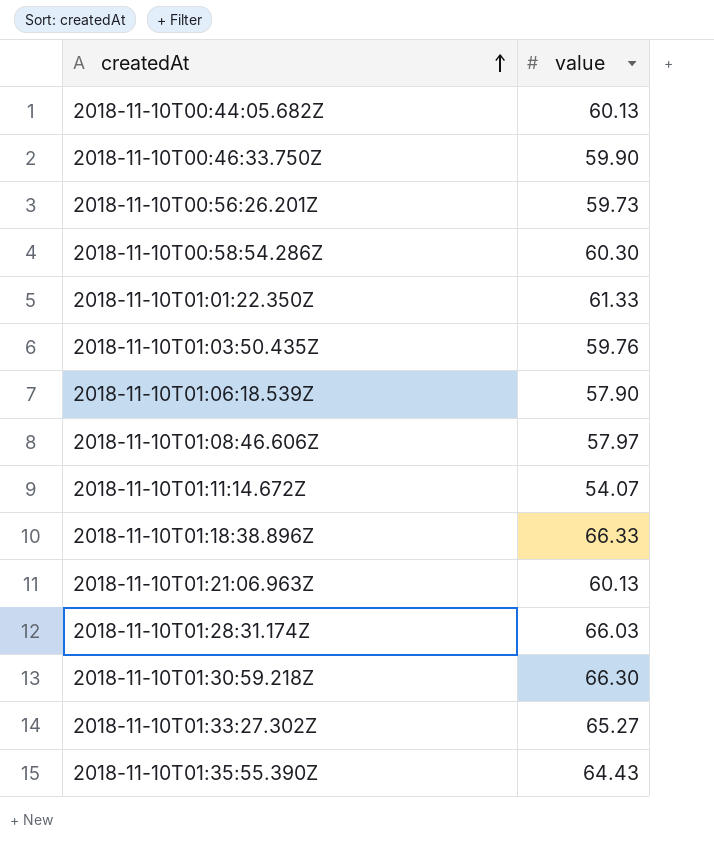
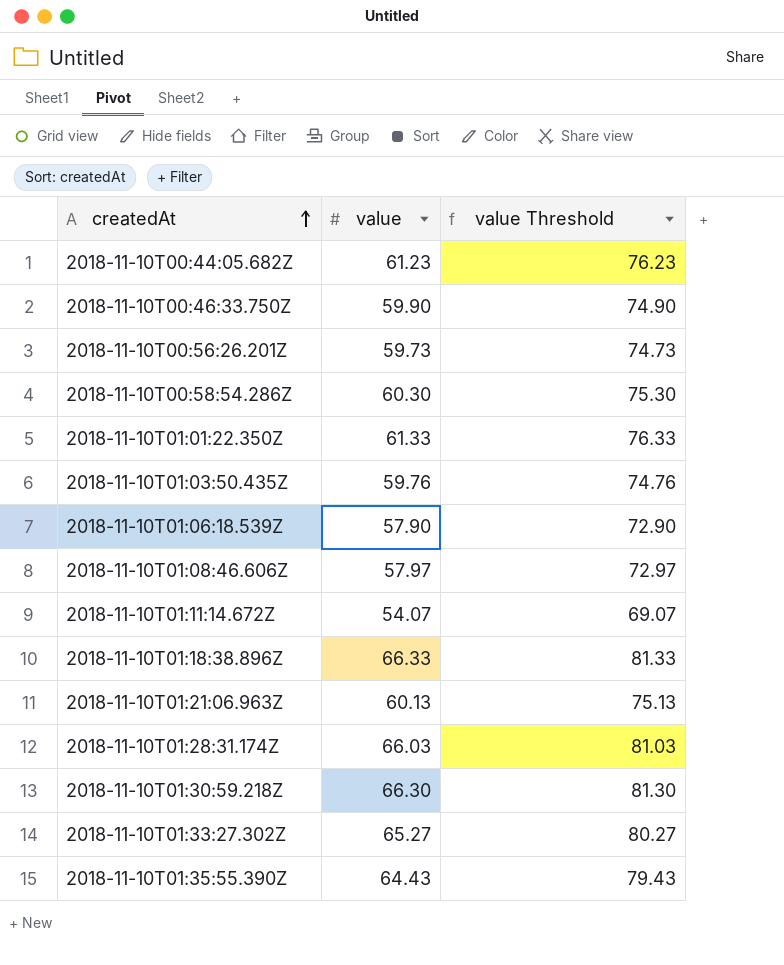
column value Threshold | formula: none -> [value] + 15
2018-11-10T00:44:05.682Z | value: 60.13 -> 61.23

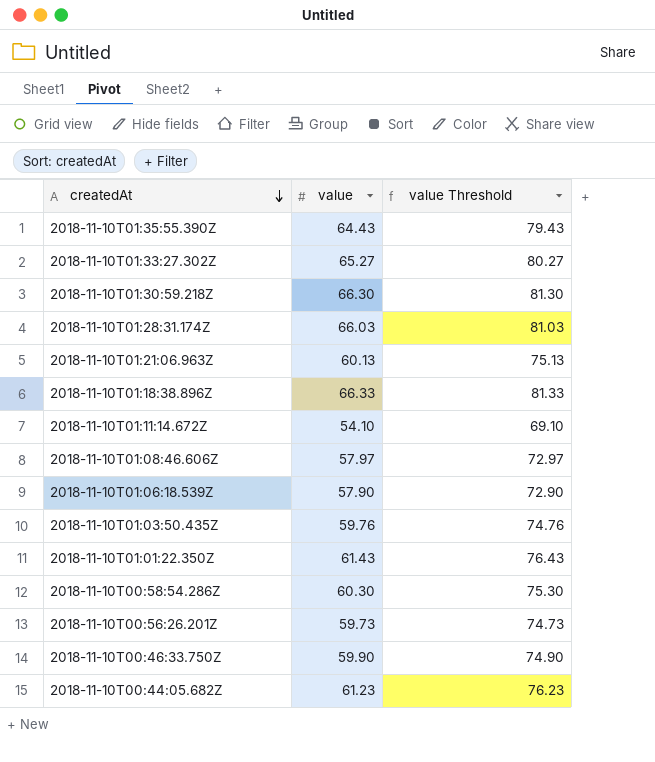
row order: createdAt ascending -> createdAt descending
2018-11-10T01:11:14.672Z | value: 54.07 -> 54.10
2018-11-10T01:11:14.672Z | value Threshold: 69.07 -> 69.10
2018-11-10T01:01:22.350Z | value: 61.33 -> 61.43
2018-11-10T01:01:22.350Z | value Threshold: 76.33 -> 76.43

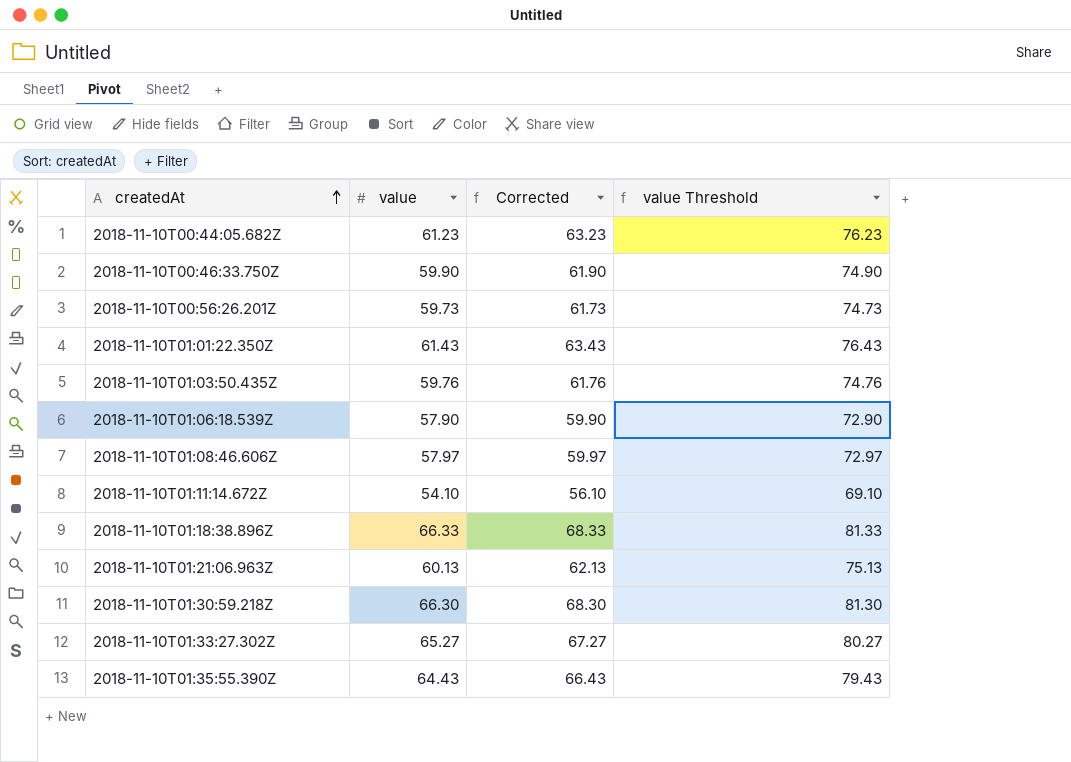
row order: createdAt descending -> createdAt ascending
column Corrected | formula: none -> [value] + 2
row 2018-11-10T01:28:31.174Z: 66.03 | 81.03 -> none
row 2018-11-10T00:58:54.286Z: 60.30 | 75.30 -> none

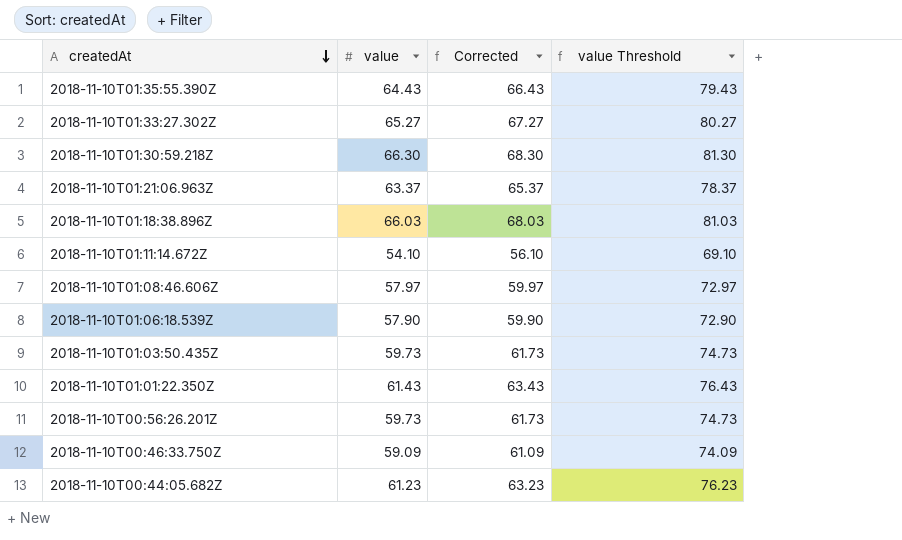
row order: createdAt ascending -> createdAt descending
2018-11-10T01:21:06.963Z | value: 60.13 -> 63.37
2018-11-10T01:21:06.963Z | Corrected: 62.13 -> 65.37
2018-11-10T01:21:06.963Z | value Threshold: 75.13 -> 78.37
2018-11-10T01:18:38.896Z | value: 66.33 -> 66.03
2018-11-10T01:18:38.896Z | Corrected: 68.33 -> 68.03
2018-11-10T01:18:38.896Z | value Threshold: 81.33 -> 81.03
2018-11-10T01:03:50.435Z | value: 59.76 -> 59.73
2018-11-10T01:03:50.435Z | Corrected: 61.76 -> 61.73
2018-11-10T01:03:50.435Z | value Threshold: 74.76 -> 74.73
2018-11-10T00:46:33.750Z | value: 59.90 -> 59.09
2018-11-10T00:46:33.750Z | Corrected: 61.90 -> 61.09
2018-11-10T00:46:33.750Z | value Threshold: 74.90 -> 74.09

